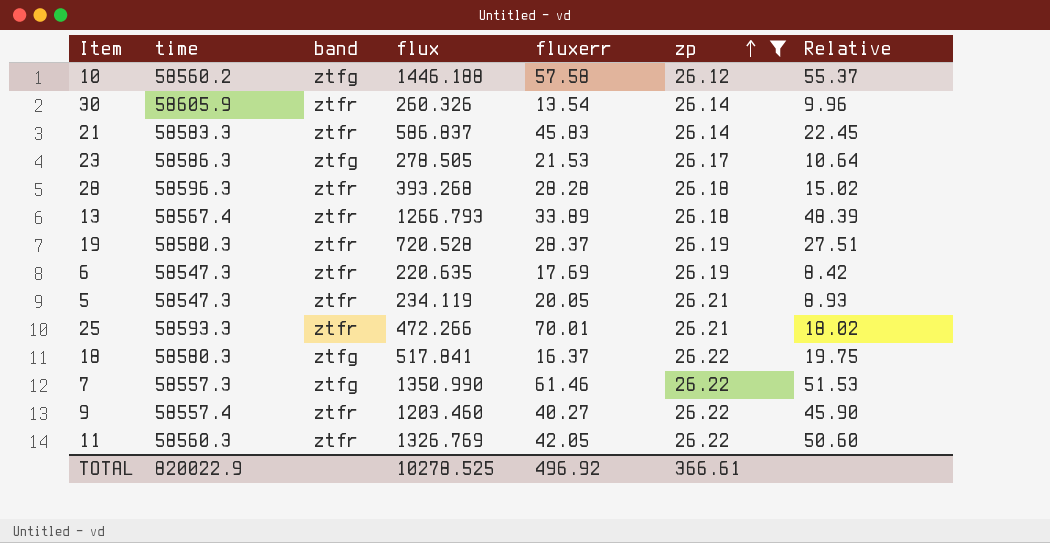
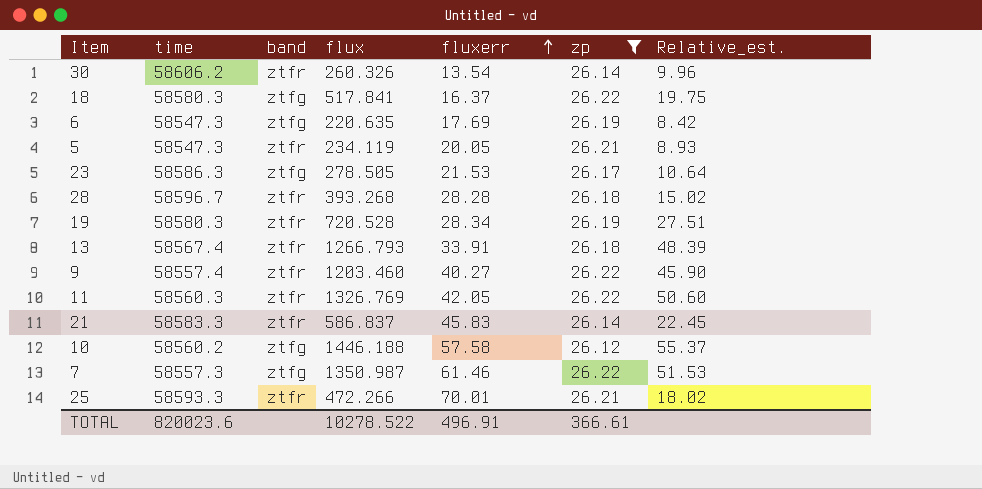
row order: zp ascending -> fluxerr ascending
column name: Relative -> Relative_est.
30 | time: 58605.9 -> 58606.2
6 | band: ztfr -> ztfg
28 | time: 58596.3 -> 58596.7
19 | fluxerr: 28.37 -> 28.34
13 | fluxerr: 33.89 -> 33.91
7 | flux: 1350.990 -> 1350.987
TOTAL | time: 820022.9 -> 820023.6
TOTAL | flux: 10278.525 -> 10278.522
TOTAL | fluxerr: 496.92 -> 496.91

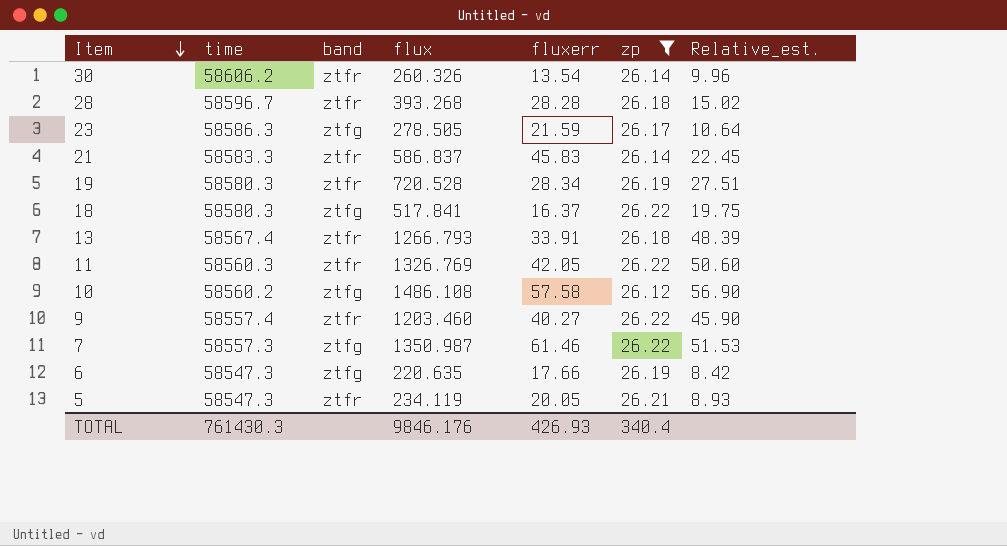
row order: fluxerr ascending -> Item descending
row 25: 58593.3 | ztfr | 472.266 | 70.01 | 26.21 | 18.02 -> none
23 | fluxerr: 21.53 -> 21.59
10 | flux: 1446.188 -> 1486.108
10 | Relative_est.: 55.37 -> 56.90
6 | fluxerr: 17.69 -> 17.66
TOTAL | time: 820023.6 -> 761430.3
TOTAL | flux: 10278.522 -> 9846.176
TOTAL | fluxerr: 496.91 -> 426.93
TOTAL | zp: 366.61 -> 340.4

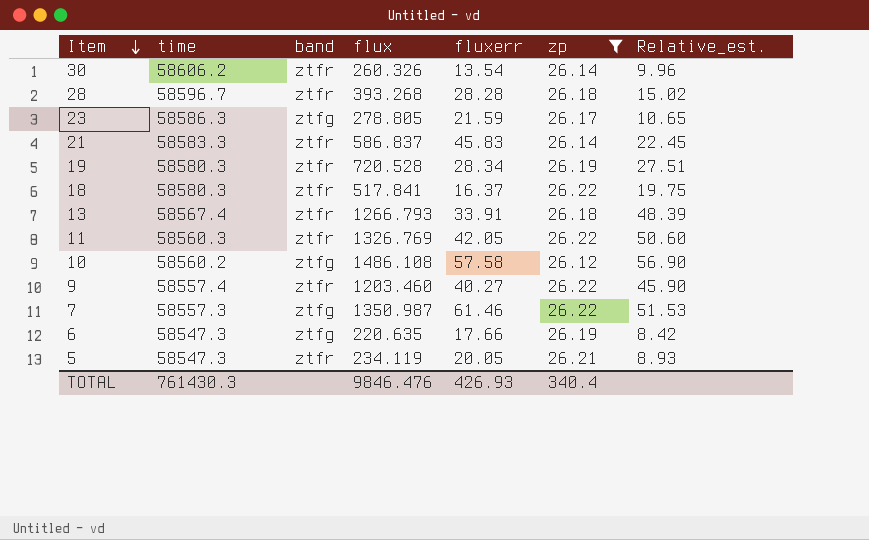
23 | flux: 278.505 -> 278.805
23 | Relative_est.: 10.64 -> 10.65
18 | band: ztfg -> ztfr
TOTAL | flux: 9846.176 -> 9846.476

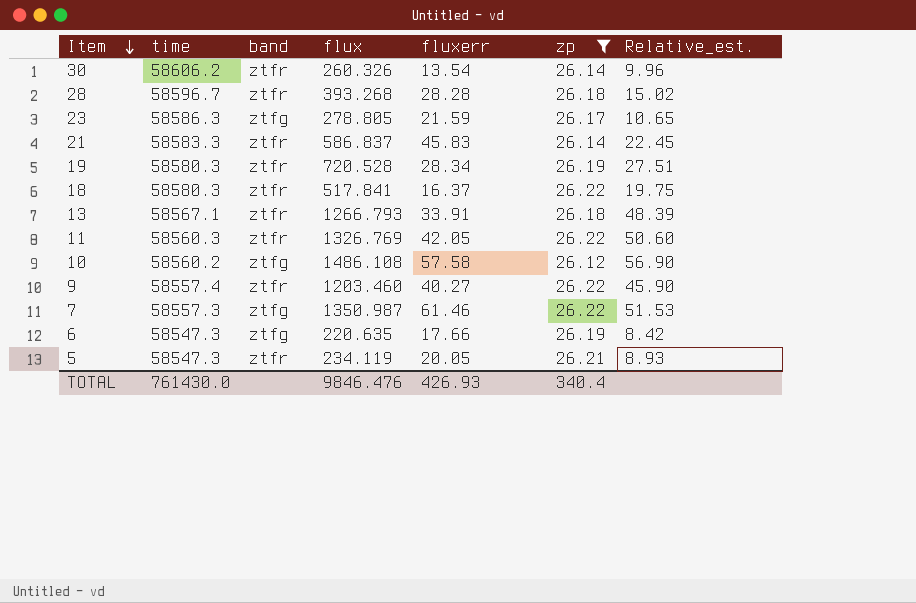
13 | time: 58567.4 -> 58567.1
TOTAL | time: 761430.3 -> 761430.0

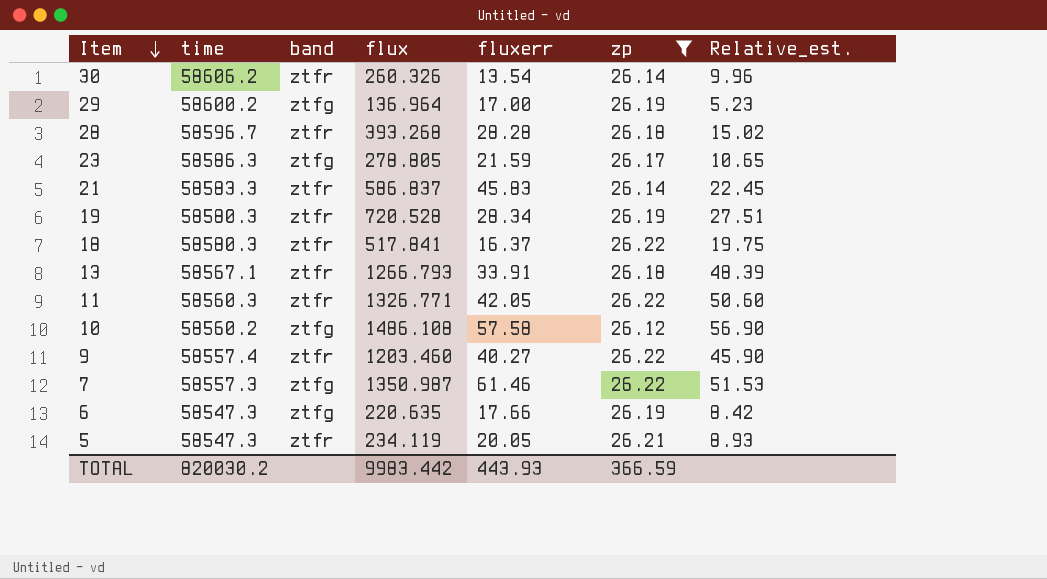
row 29: none -> 58600.2 | ztfg | 136.964 | 17.00 | 26.19 | 5.23
11 | flux: 1326.769 -> 1326.771
TOTAL | time: 761430.0 -> 820030.2
TOTAL | flux: 9846.476 -> 9983.442
TOTAL | fluxerr: 426.93 -> 443.93
TOTAL | zp: 340.4 -> 366.59

